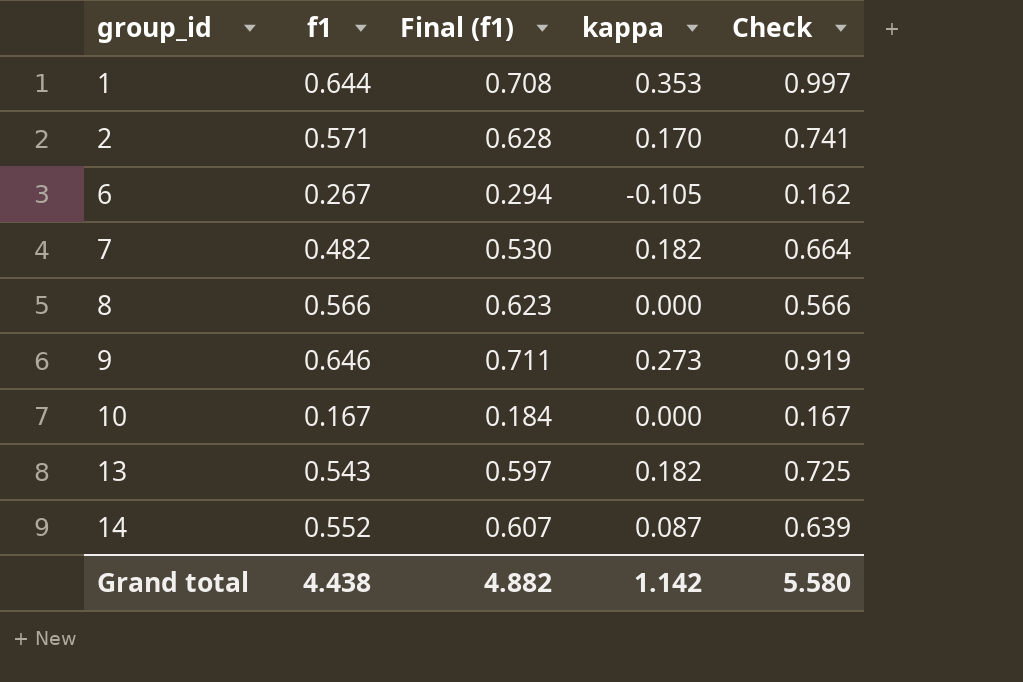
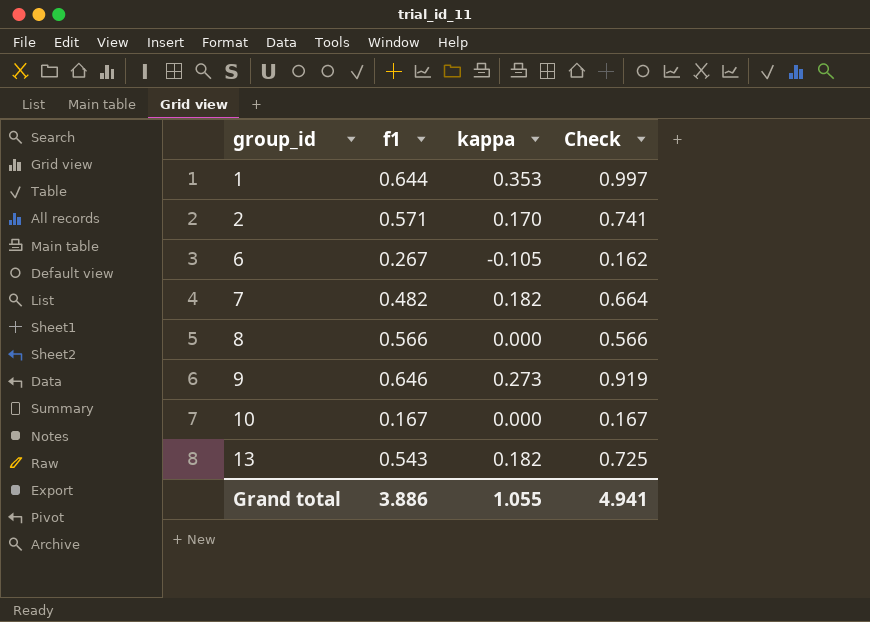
column Final (f1) | formula: [f1] * 1.1 -> none
row 14: 0.552 | 0.607 | 0.087 | 0.639 -> none
Grand total | f1: 4.438 -> 3.886
Grand total | kappa: 1.142 -> 1.055
Grand total | Check: 5.580 -> 4.941

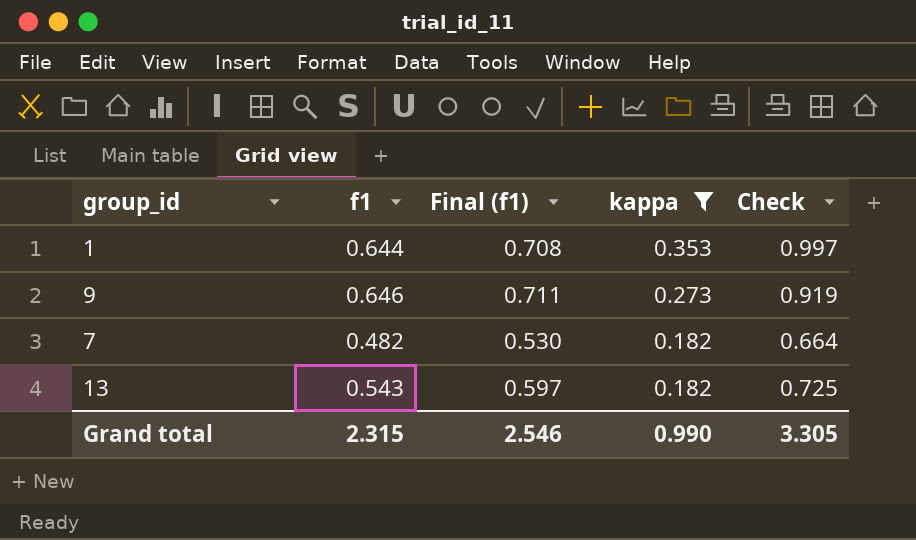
filter: none -> kappa >= 0.182
row order: group_id ascending -> kappa descending
column Final (f1) | formula: none -> [f1] * 1.1
Grand total | f1: 3.886 -> 2.315
Grand total | kappa: 1.055 -> 0.990
Grand total | Check: 4.941 -> 3.305

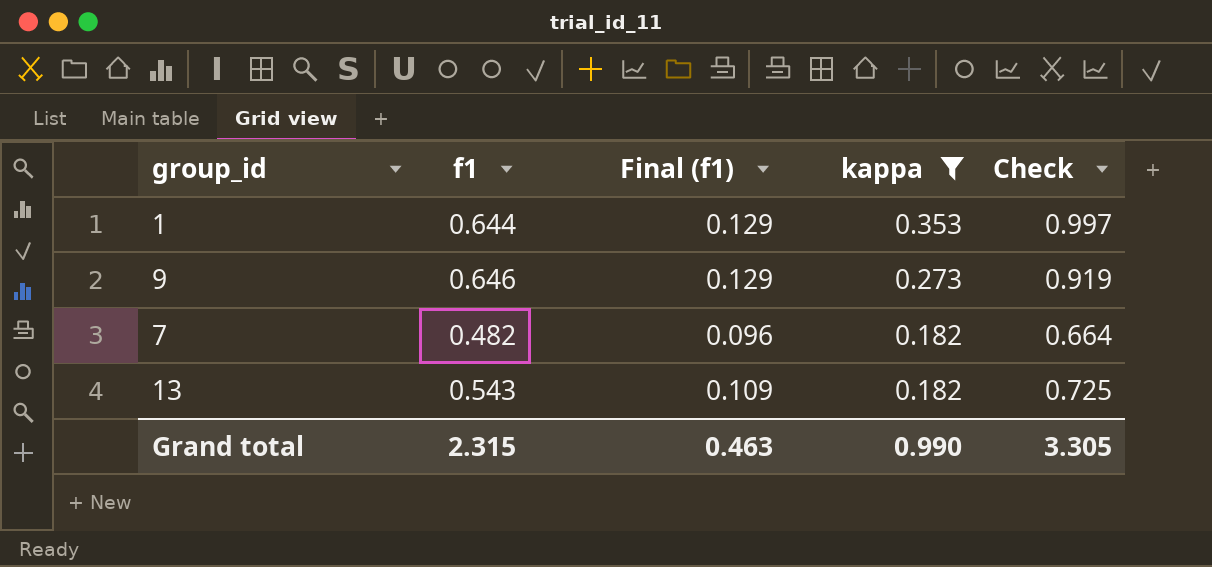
column Final (f1) | formula: [f1] * 1.1 -> [f1] * 0.2
Grand total | Final (f1): 2.546 -> 0.463

